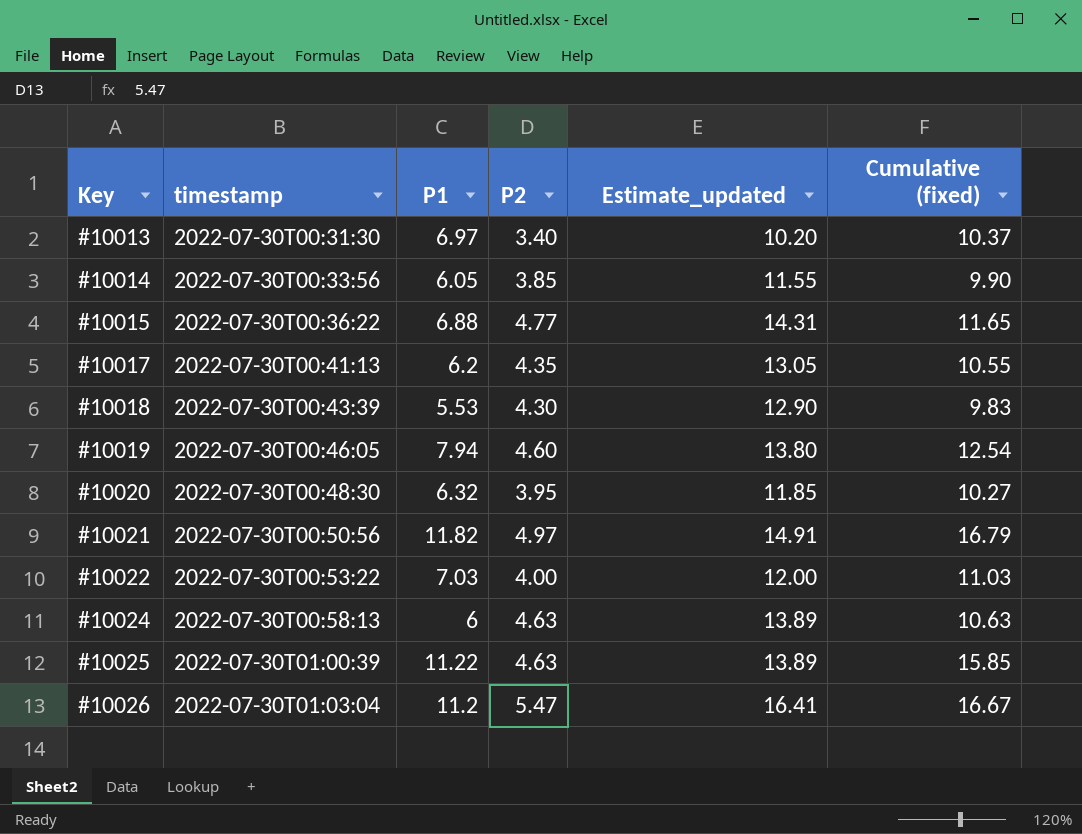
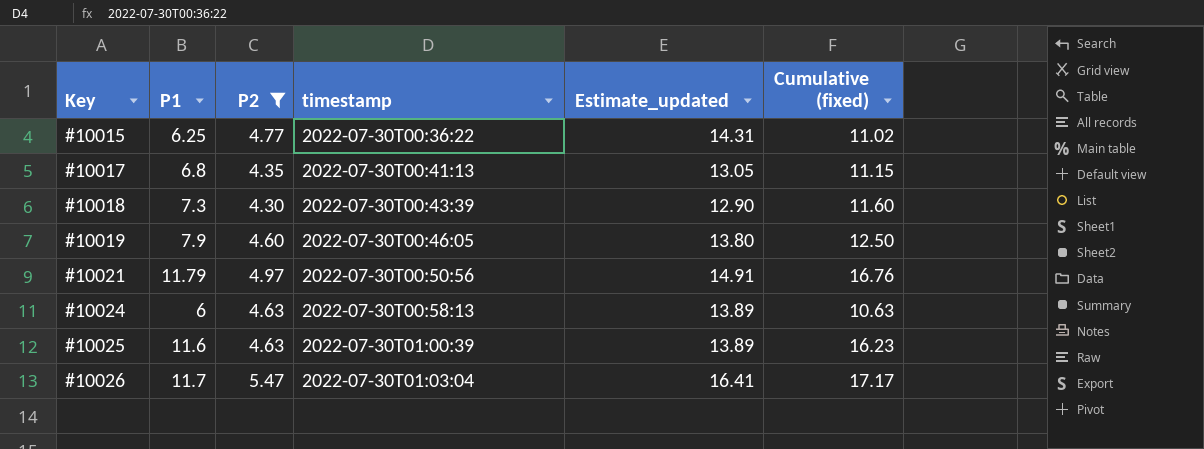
filter: none -> P2 >= 4.30
column timestamp | position: 2 -> 4
#10015 | P1: 6.88 -> 6.25
#10015 | Cumulative (fixed): 11.65 -> 11.02
#10017 | P1: 6.2 -> 6.8
#10017 | Cumulative (fixed): 10.55 -> 11.15
#10018 | P1: 5.53 -> 7.3
#10018 | Cumulative (fixed): 9.83 -> 11.60
#10019 | P1: 7.94 -> 7.9
#10019 | Cumulative (fixed): 12.54 -> 12.50
#10021 | P1: 11.82 -> 11.79
#10021 | Cumulative (fixed): 16.79 -> 16.76
#10025 | P1: 11.22 -> 11.6
#10025 | Cumulative (fixed): 15.85 -> 16.23
#10026 | P1: 11.2 -> 11.7
#10026 | Cumulative (fixed): 16.67 -> 17.17

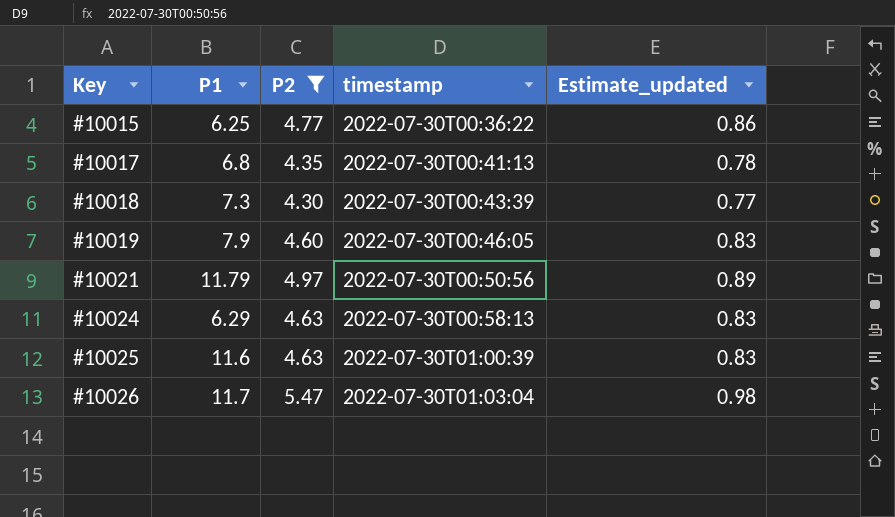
column Cumulative (fixed) | formula: [P1] + [P2] -> none
column Estimate_updated | formula: [P2] * 3 -> [P2] * 0.18
#10024 | P1: 6 -> 6.29

